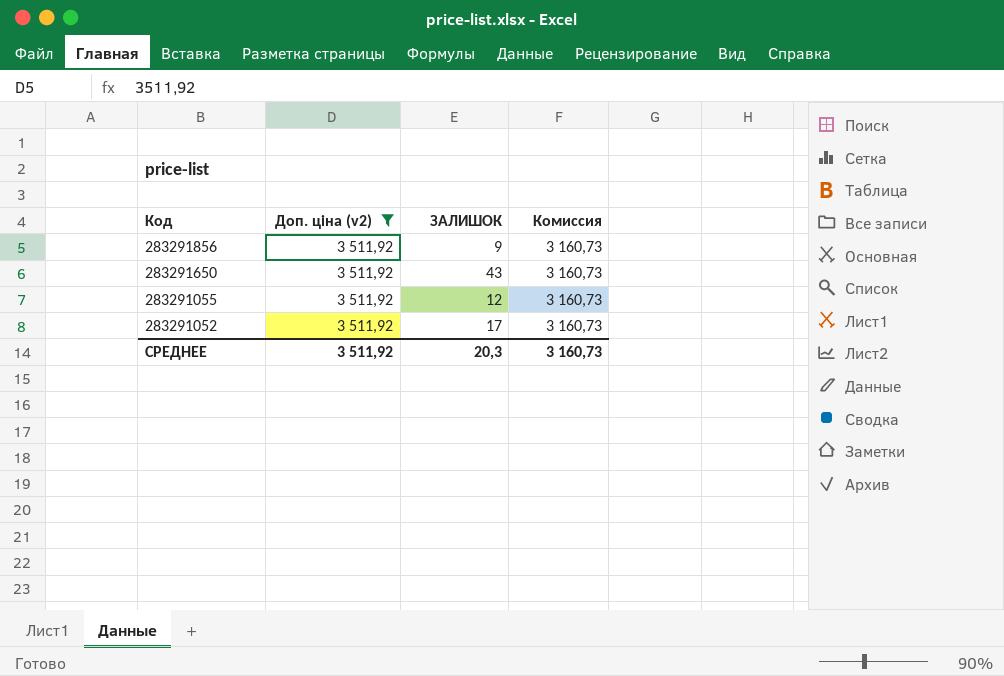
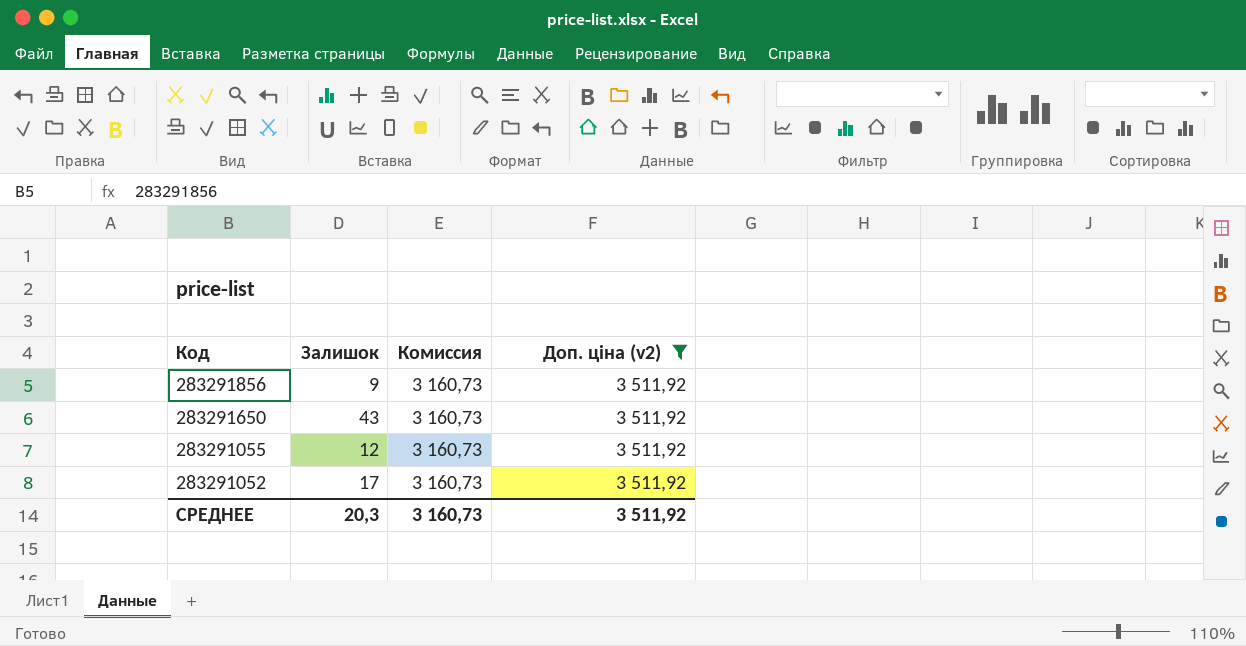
column name: ЗАЛИШОК -> Залишок
column Доп. ціна (v2) | position: 2 -> 4

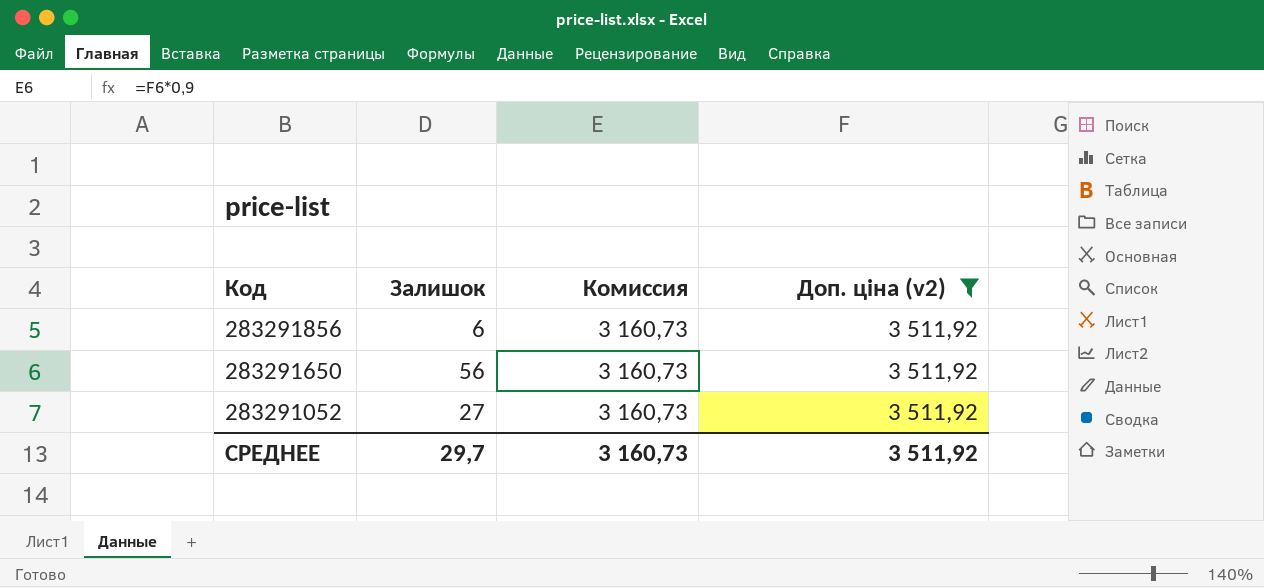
row 283291055: 12 | 3 160,73 | 3 511,92 -> none
283291856 | Залишок: 9 -> 6
283291650 | Залишок: 43 -> 56
283291052 | Залишок: 17 -> 27
СРЕДНЕЕ | Залишок: 20,3 -> 29,7

